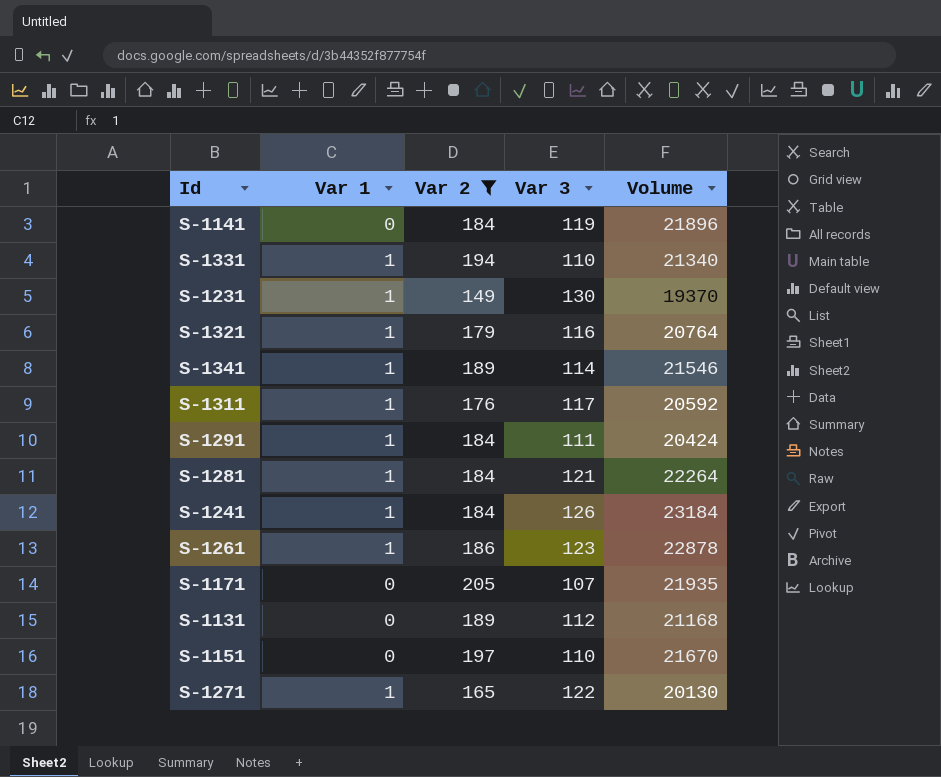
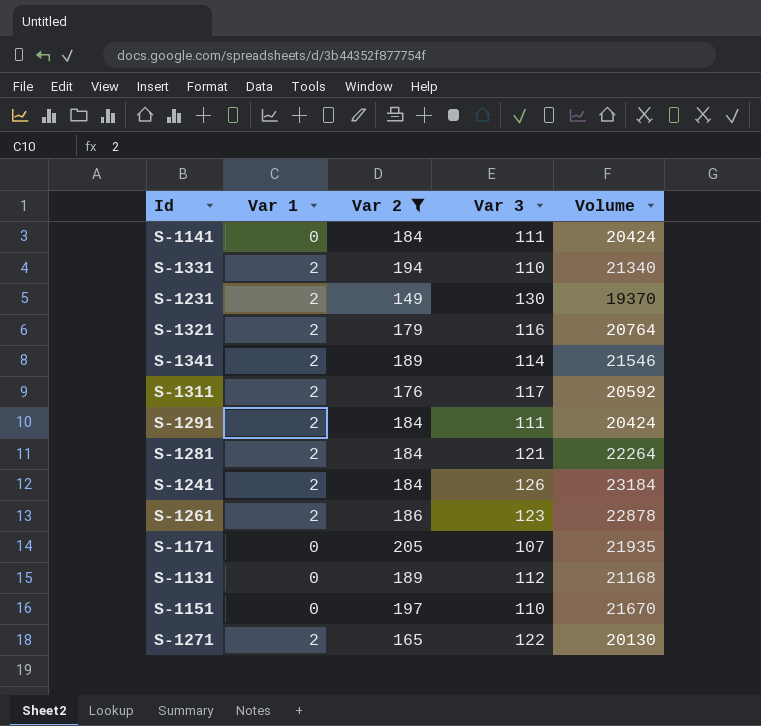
S-1141 | Var 3: 119 -> 111
S-1141 | Volume: 21896 -> 20424
S-1331 | Var 1: 1 -> 2
S-1231 | Var 1: 1 -> 2
S-1321 | Var 1: 1 -> 2
S-1341 | Var 1: 1 -> 2
S-1311 | Var 1: 1 -> 2
S-1291 | Var 1: 1 -> 2
S-1281 | Var 1: 1 -> 2
S-1241 | Var 1: 1 -> 2
S-1261 | Var 1: 1 -> 2
S-1271 | Var 1: 1 -> 2

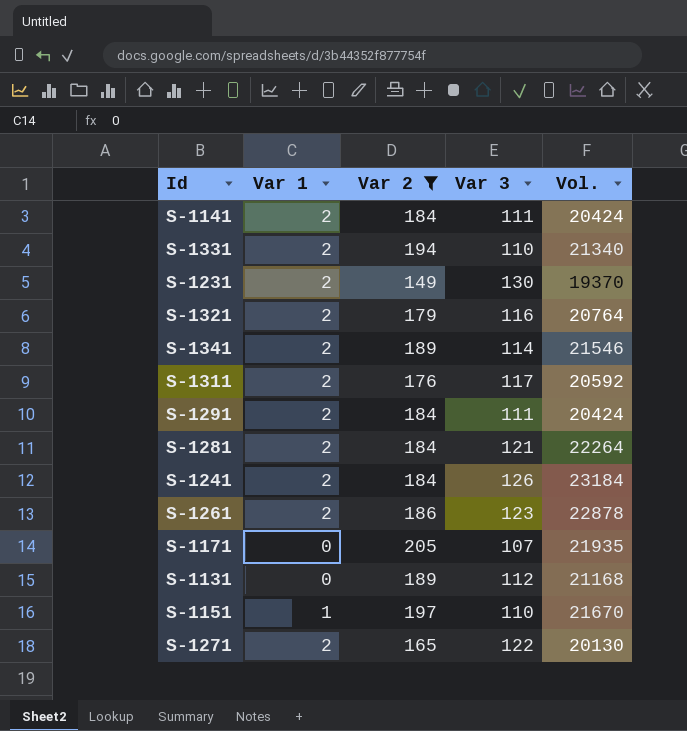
column name: Volume -> Vol.
S-1141 | Var 1: 0 -> 2
S-1151 | Var 1: 0 -> 1

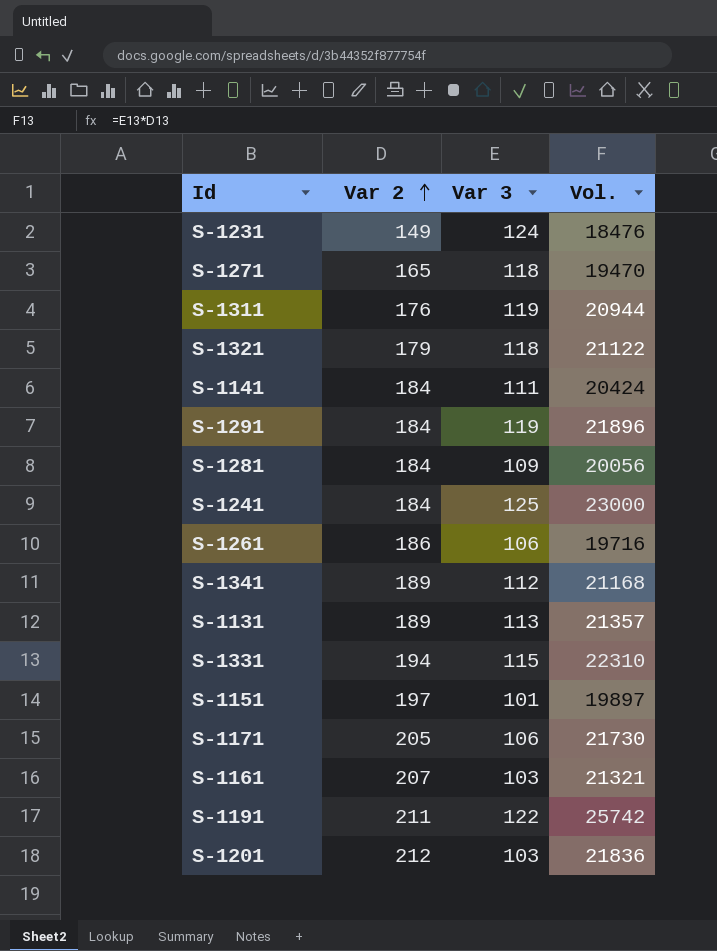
filter: Var 2 <= 205 -> none
row order: none -> Var 2 ascending
column Var 1 | position: 2 -> none
S-1231 | Var 3: 130 -> 124
S-1231 | Vol.: 19370 -> 18476
S-1271 | Var 3: 122 -> 118
S-1271 | Vol.: 20130 -> 19470
S-1311 | Var 3: 117 -> 119
S-1311 | Vol.: 20592 -> 20944
S-1321 | Var 3: 116 -> 118
S-1321 | Vol.: 20764 -> 21122
S-1291 | Var 3: 111 -> 119
S-1291 | Vol.: 20424 -> 21896
S-1281 | Var 3: 121 -> 109
S-1281 | Vol.: 22264 -> 20056
S-1241 | Var 3: 126 -> 125
S-1241 | Vol.: 23184 -> 23000
S-1261 | Var 3: 123 -> 106
S-1261 | Vol.: 22878 -> 19716
S-1341 | Var 3: 114 -> 112
S-1341 | Vol.: 21546 -> 21168
S-1131 | Var 3: 112 -> 113
S-1131 | Vol.: 21168 -> 21357
S-1331 | Var 3: 110 -> 115
S-1331 | Vol.: 21340 -> 22310
S-1151 | Var 3: 110 -> 101
S-1151 | Vol.: 21670 -> 19897
S-1171 | Var 3: 107 -> 106
S-1171 | Vol.: 21935 -> 21730

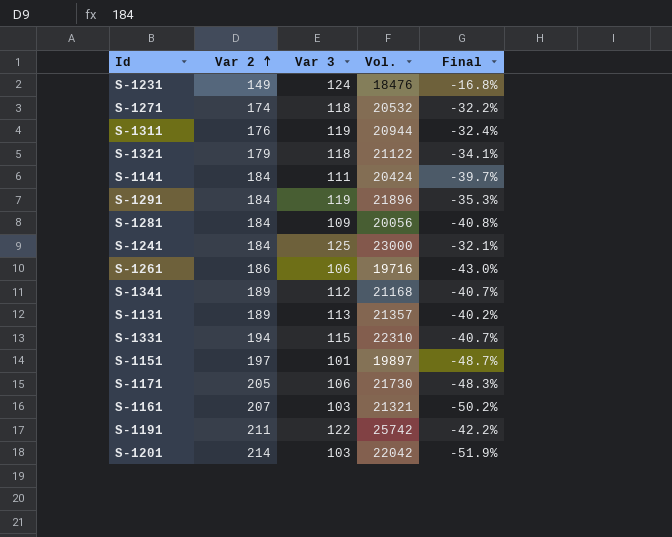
column Final | formula: none -> ([Var 3] - [Var 2]) / [Var 2]
S-1271 | Var 2: 165 -> 174
S-1271 | Vol.: 19470 -> 20532
S-1201 | Var 2: 212 -> 214
S-1201 | Vol.: 21836 -> 22042

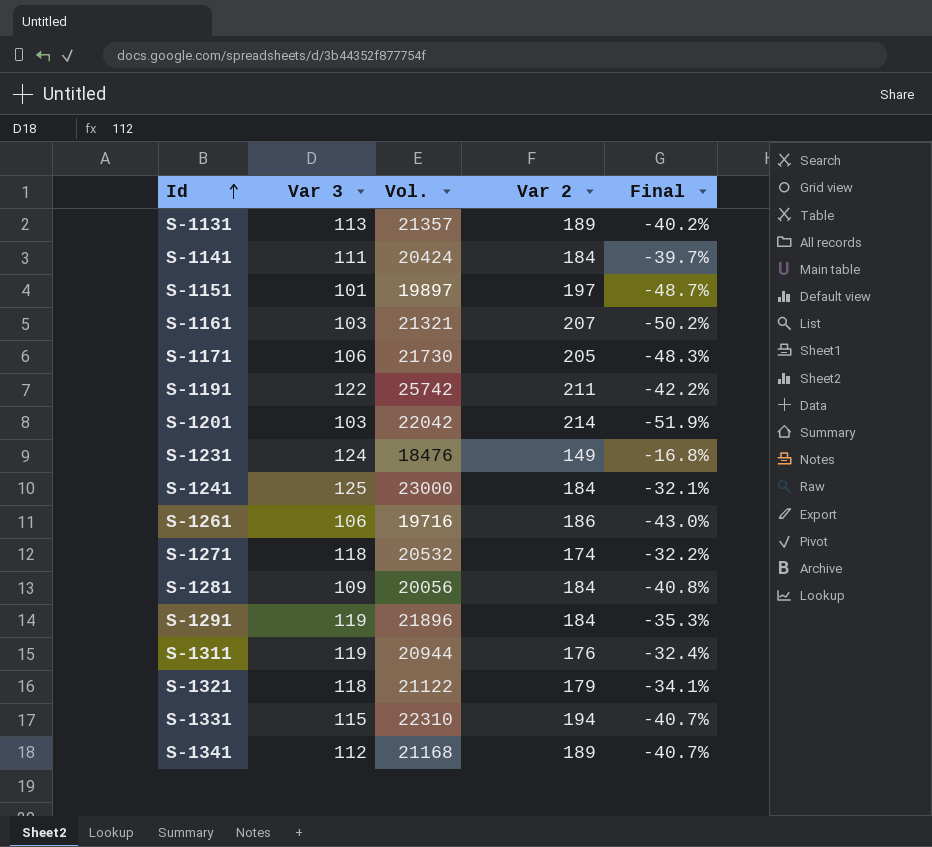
row order: Var 2 ascending -> Id ascending
column Var 2 | position: 2 -> 4

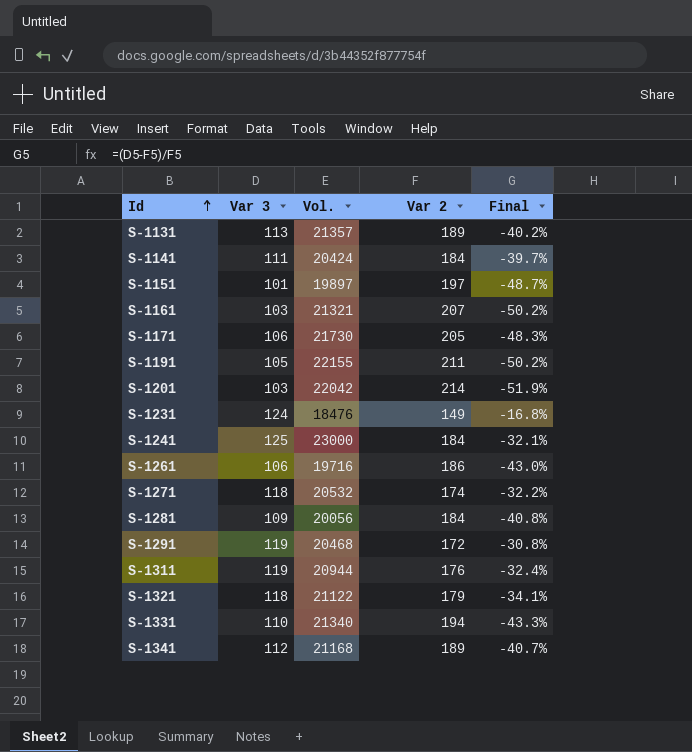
S-1191 | Var 3: 122 -> 105
S-1191 | Vol.: 25742 -> 22155
S-1191 | Final: -42.2% -> -50.2%
S-1291 | Vol.: 21896 -> 20468
S-1291 | Var 2: 184 -> 172
S-1291 | Final: -35.3% -> -30.8%
S-1331 | Var 3: 115 -> 110
S-1331 | Vol.: 22310 -> 21340
S-1331 | Final: -40.7% -> -43.3%

